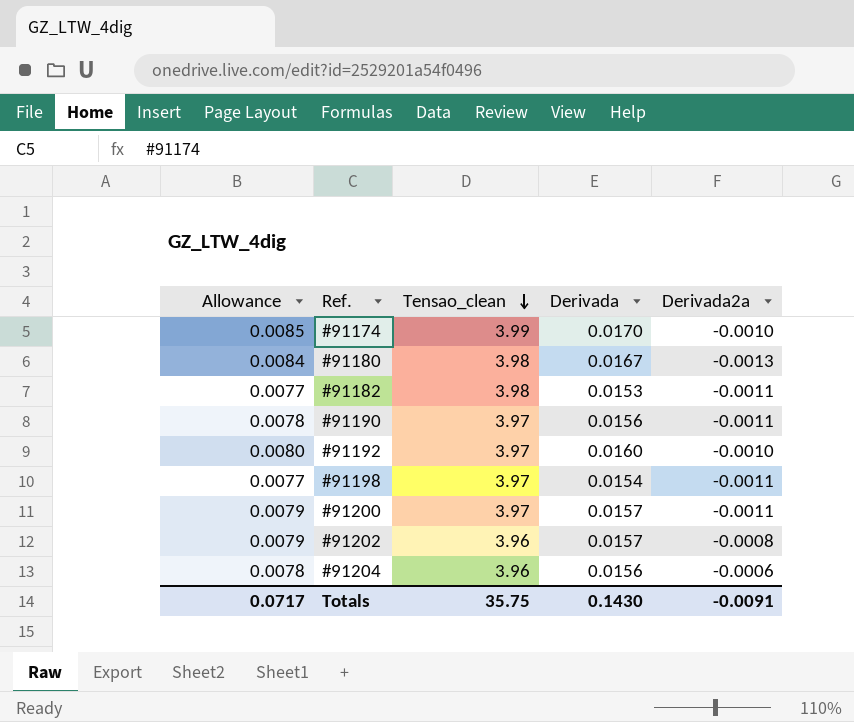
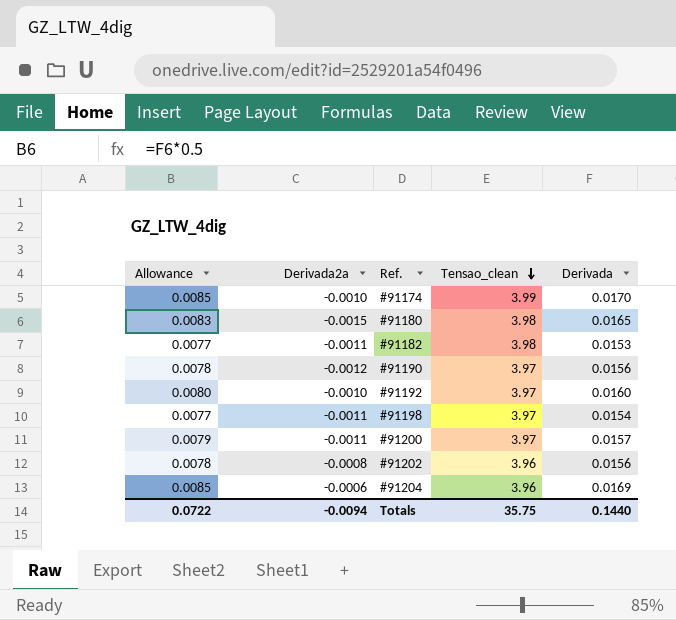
column Derivada2a | position: 5 -> 2
#91180 | Allowance: 0.0084 -> 0.0083
#91180 | Derivada2a: -0.0013 -> -0.0015
#91180 | Derivada: 0.0167 -> 0.0165
#91190 | Derivada2a: -0.0011 -> -0.0012
#91202 | Allowance: 0.0079 -> 0.0078
#91202 | Derivada: 0.0157 -> 0.0156
#91204 | Allowance: 0.0078 -> 0.0085
#91204 | Derivada: 0.0156 -> 0.0169
Totals | Allowance: 0.0717 -> 0.0722
Totals | Derivada2a: -0.0091 -> -0.0094
Totals | Derivada: 0.1430 -> 0.1440

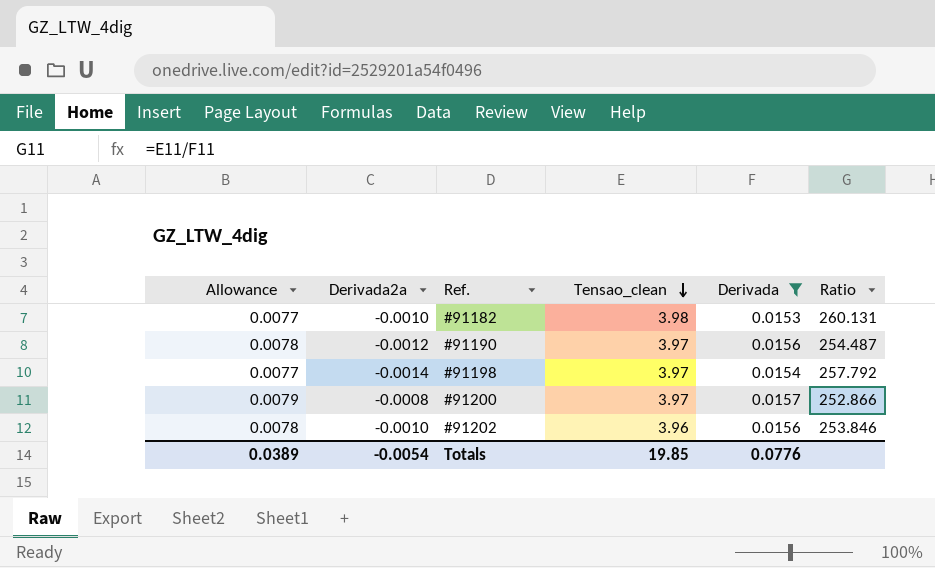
filter: none -> Derivada <= 0.0157
column Ratio | formula: none -> [Tensao_clean] / [Derivada]
#91182 | Derivada2a: -0.0011 -> -0.0010
#91198 | Derivada2a: -0.0011 -> -0.0014
#91200 | Derivada2a: -0.0011 -> -0.0008
#91202 | Derivada2a: -0.0008 -> -0.0010
Totals | Allowance: 0.0722 -> 0.0389
Totals | Derivada2a: -0.0094 -> -0.0054
Totals | Tensao_clean: 35.75 -> 19.85
Totals | Derivada: 0.1440 -> 0.0776

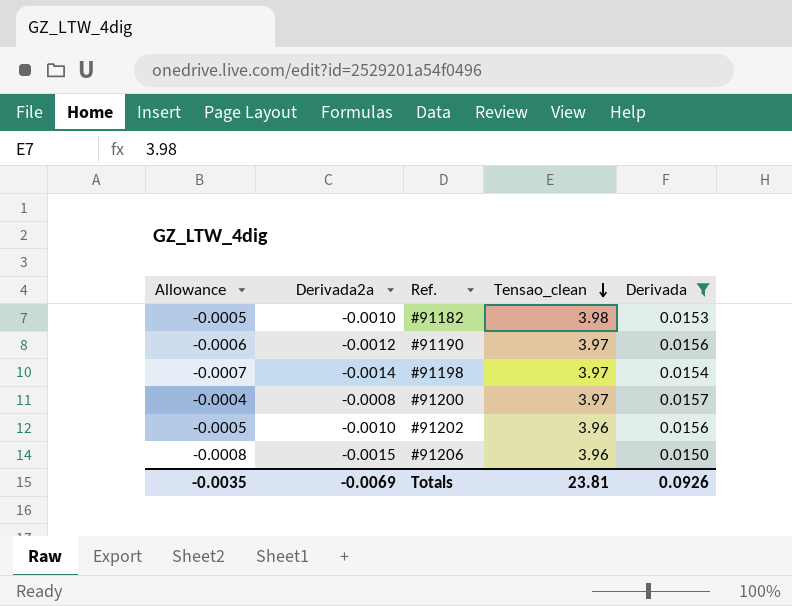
column Ratio | formula: [Tensao_clean] / [Derivada] -> none
column Allowance | formula: [Derivada] * 0.5 -> [Derivada2a] * 0.5
row #91206: none -> -0.0008 | -0.0015 | 3.96 | 0.0150
Totals | Allowance: 0.0389 -> -0.0035
Totals | Derivada2a: -0.0054 -> -0.0069
Totals | Tensao_clean: 19.85 -> 23.81
Totals | Derivada: 0.0776 -> 0.0926

